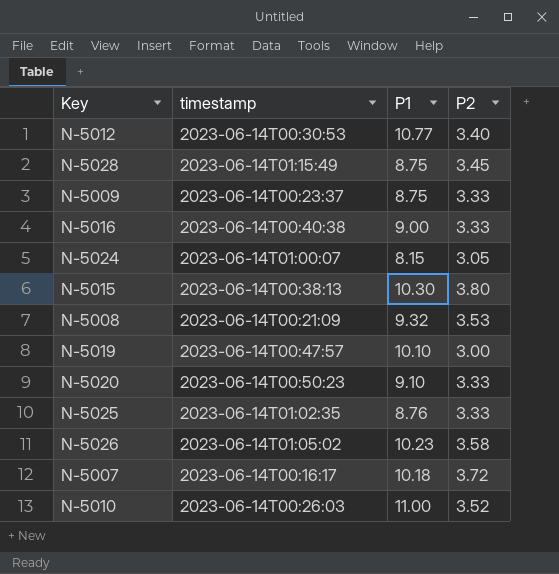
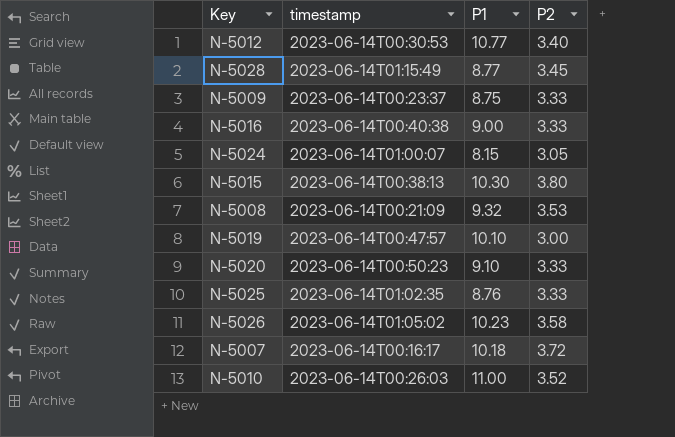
N-5028 | P1: 8.75 -> 8.77

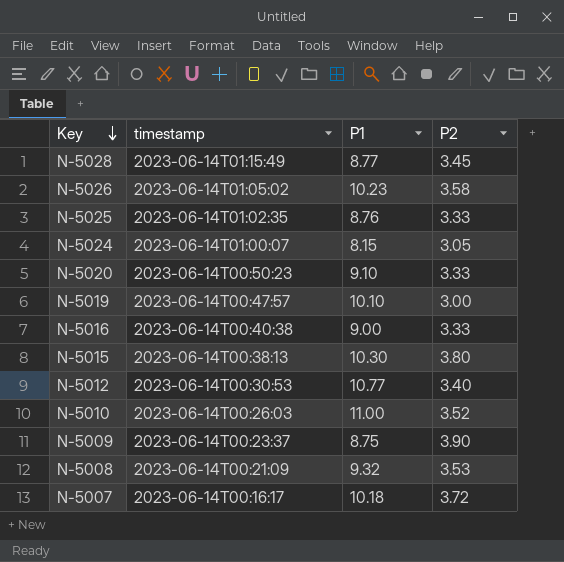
row order: none -> Key descending
N-5009 | P2: 3.33 -> 3.90

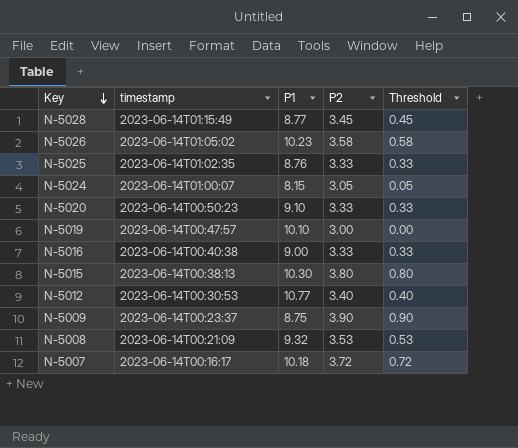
column Threshold | formula: none -> [P2] - 3
row N-5010: 2023-06-14T00:26:03 | 11.00 | 3.52 -> none

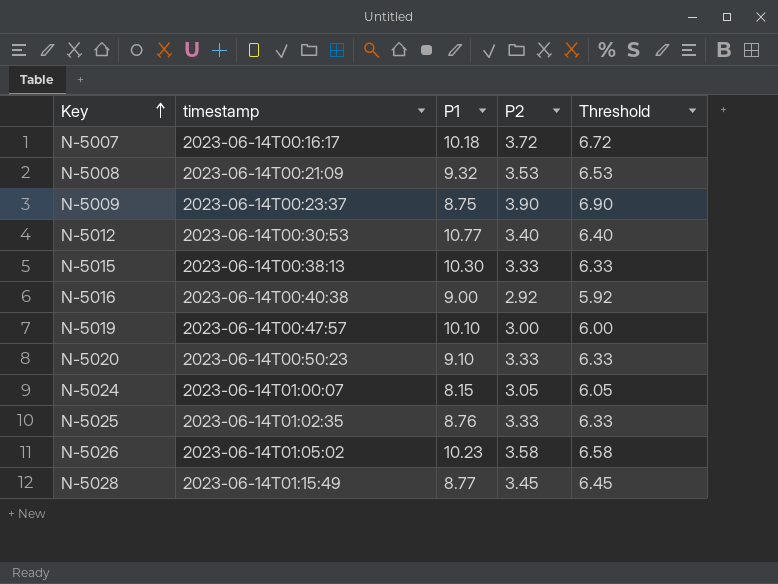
row order: Key descending -> Key ascending
column Threshold | formula: [P2] - 3 -> [P2] + 3
N-5015 | P2: 3.80 -> 3.33
N-5016 | P2: 3.33 -> 2.92

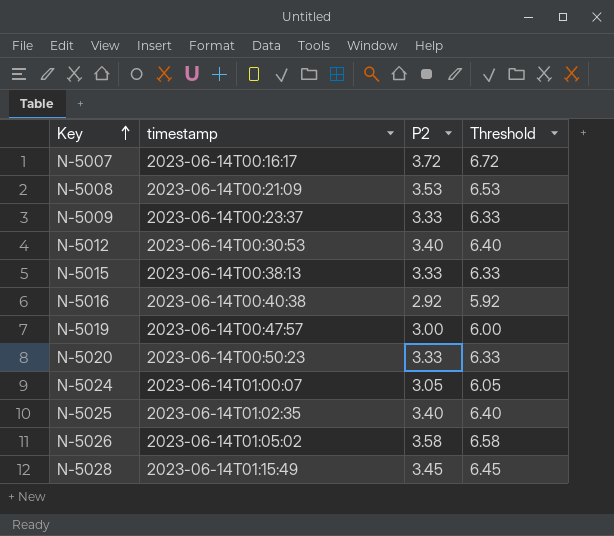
column P1 | position: 3 -> none
N-5009 | P2: 3.90 -> 3.33
N-5009 | Threshold: 6.90 -> 6.33
N-5025 | P2: 3.33 -> 3.40
N-5025 | Threshold: 6.33 -> 6.40

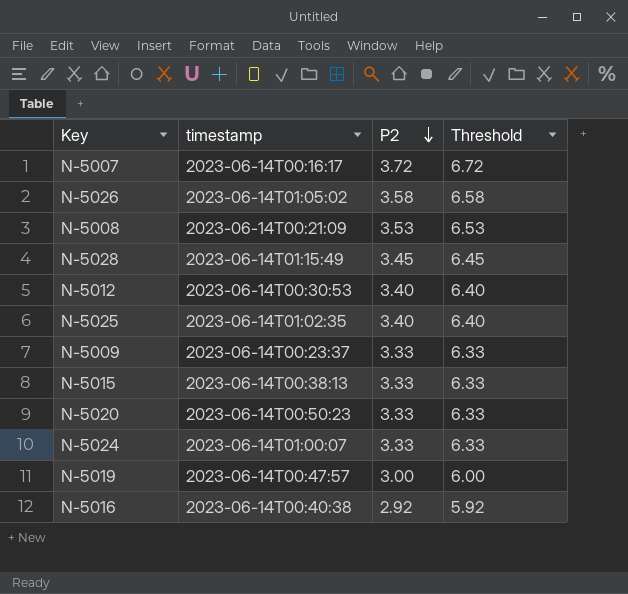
row order: Key ascending -> P2 descending
N-5024 | P2: 3.05 -> 3.33
N-5024 | Threshold: 6.05 -> 6.33

